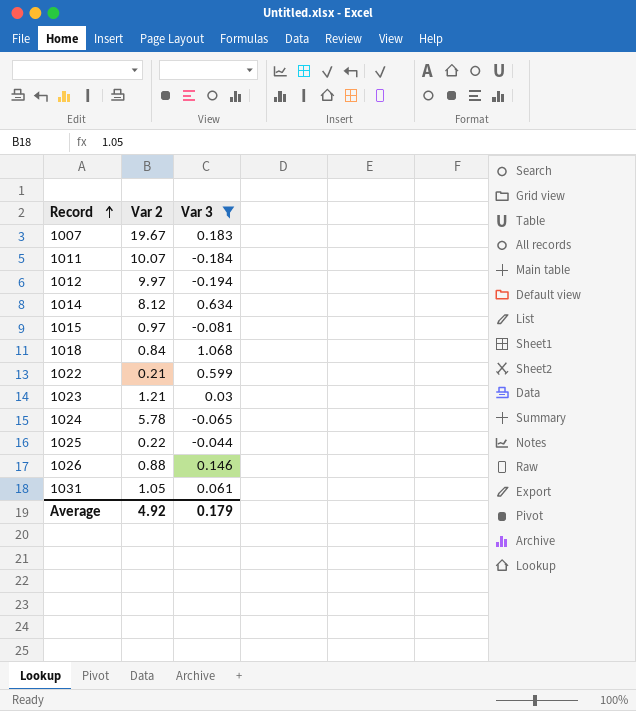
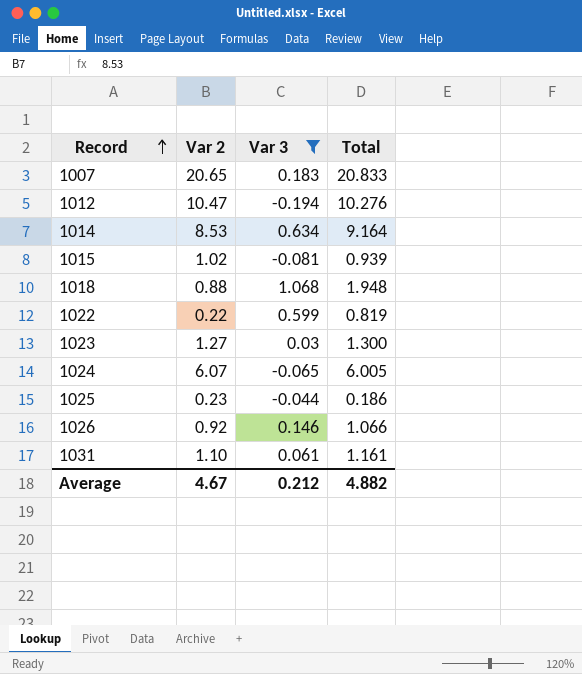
column Total | formula: none -> [Var 2] + [Var 3]
row 1011: 10.07 | -0.184 -> none
1007 | Var 2: 19.67 -> 20.65
1012 | Var 2: 9.97 -> 10.47
1014 | Var 2: 8.12 -> 8.53
1015 | Var 2: 0.97 -> 1.02
1018 | Var 2: 0.84 -> 0.88
1022 | Var 2: 0.21 -> 0.22
1023 | Var 2: 1.21 -> 1.27
1024 | Var 2: 5.78 -> 6.07
1025 | Var 2: 0.22 -> 0.23
1026 | Var 2: 0.88 -> 0.92
1031 | Var 2: 1.05 -> 1.10
Average | Var 2: 4.92 -> 4.67
Average | Var 3: 0.179 -> 0.212

